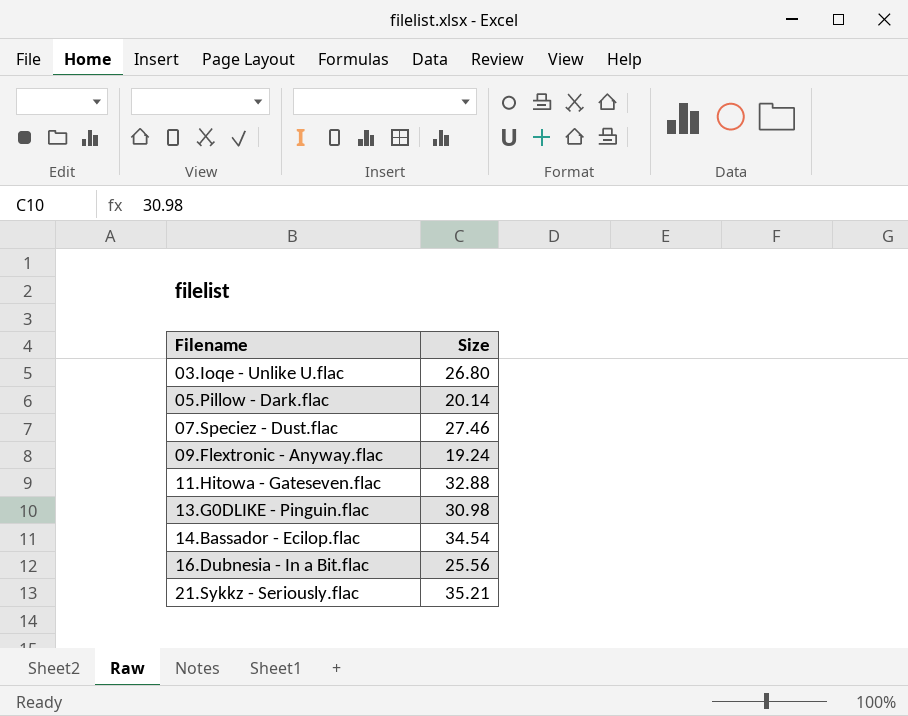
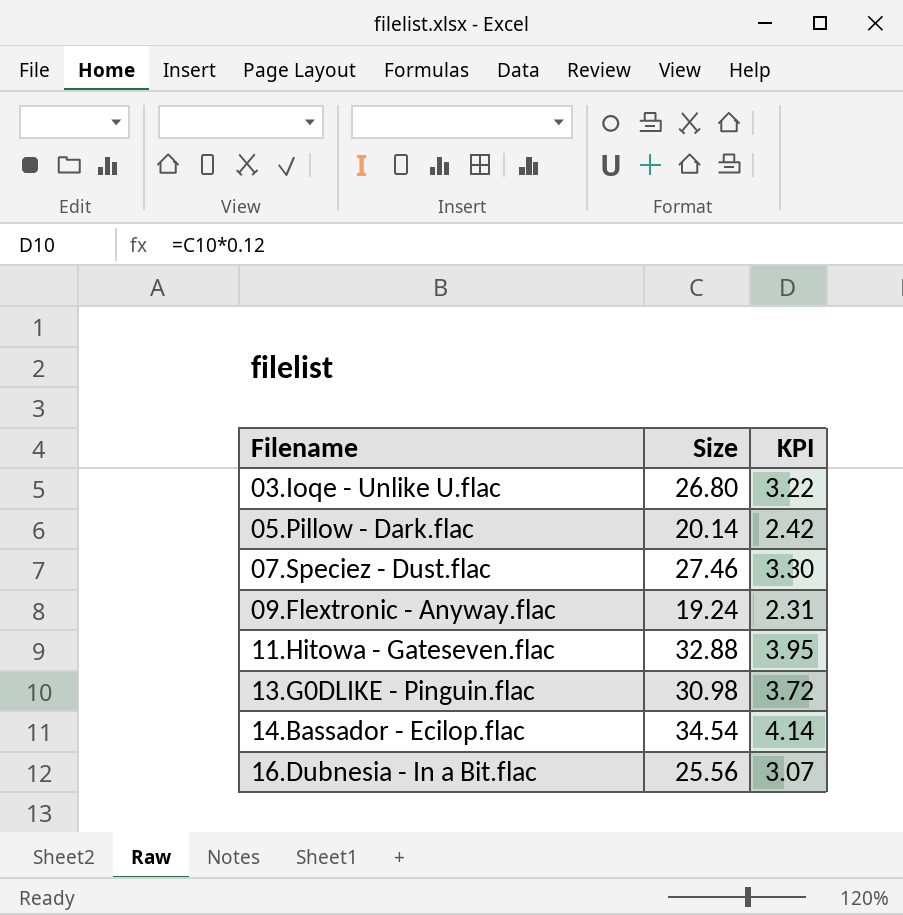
column KPI | formula: none -> [Size] * 0.12
row 21.Sykkz - Seriously.flac: 35.21 -> none

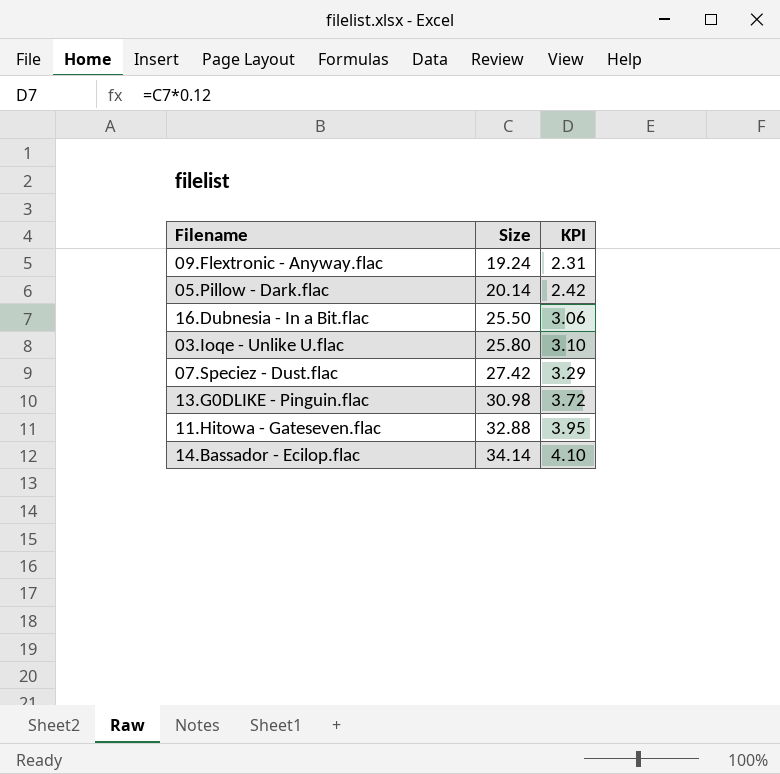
row order: Filename ascending -> Size ascending
16.Dubnesia - In a Bit.flac | Size: 25.56 -> 25.50
16.Dubnesia - In a Bit.flac | KPI: 3.07 -> 3.06
03.Ioqe - Unlike U.flac | Size: 26.80 -> 25.80
03.Ioqe - Unlike U.flac | KPI: 3.22 -> 3.10
07.Speciez - Dust.flac | Size: 27.46 -> 27.42
07.Speciez - Dust.flac | KPI: 3.30 -> 3.29
14.Bassador - Ecilop.flac | Size: 34.54 -> 34.14
14.Bassador - Ecilop.flac | KPI: 4.14 -> 4.10

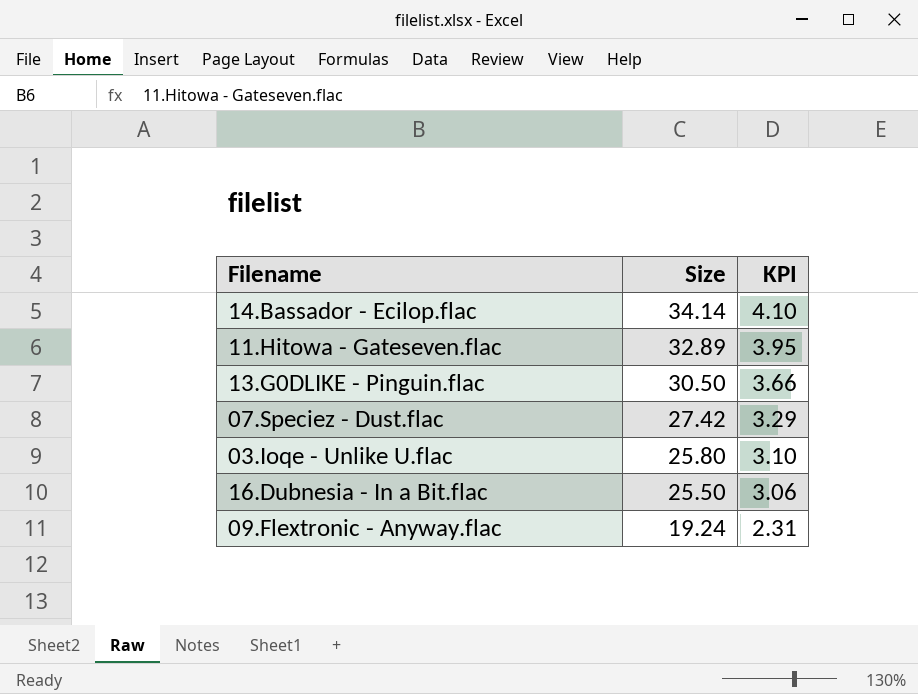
row order: Size ascending -> Size descending
row 05.Pillow - Dark.flac: 20.14 | 2.42 -> none
11.Hitowa - Gateseven.flac | Size: 32.88 -> 32.89
13.G0DLIKE - Pinguin.flac | Size: 30.98 -> 30.50
13.G0DLIKE - Pinguin.flac | KPI: 3.72 -> 3.66

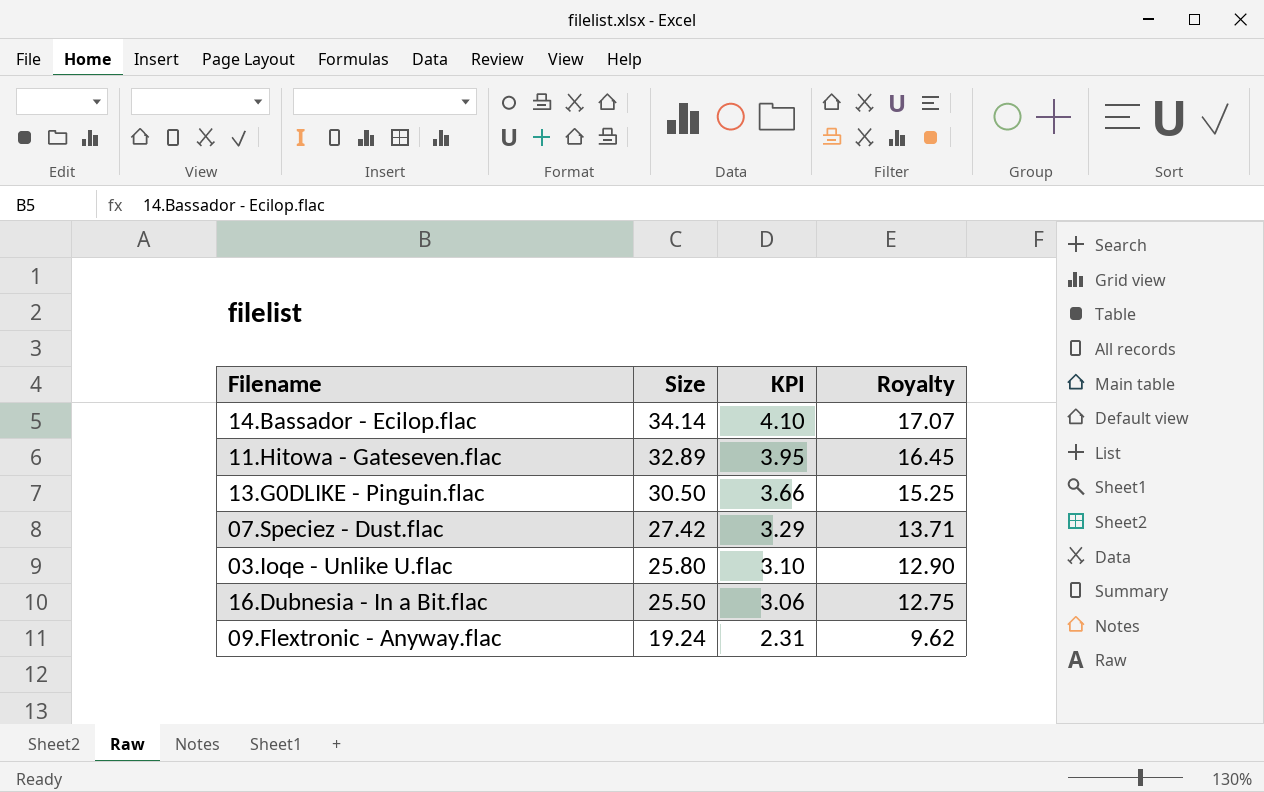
column Royalty | formula: none -> [Size] * 0.5

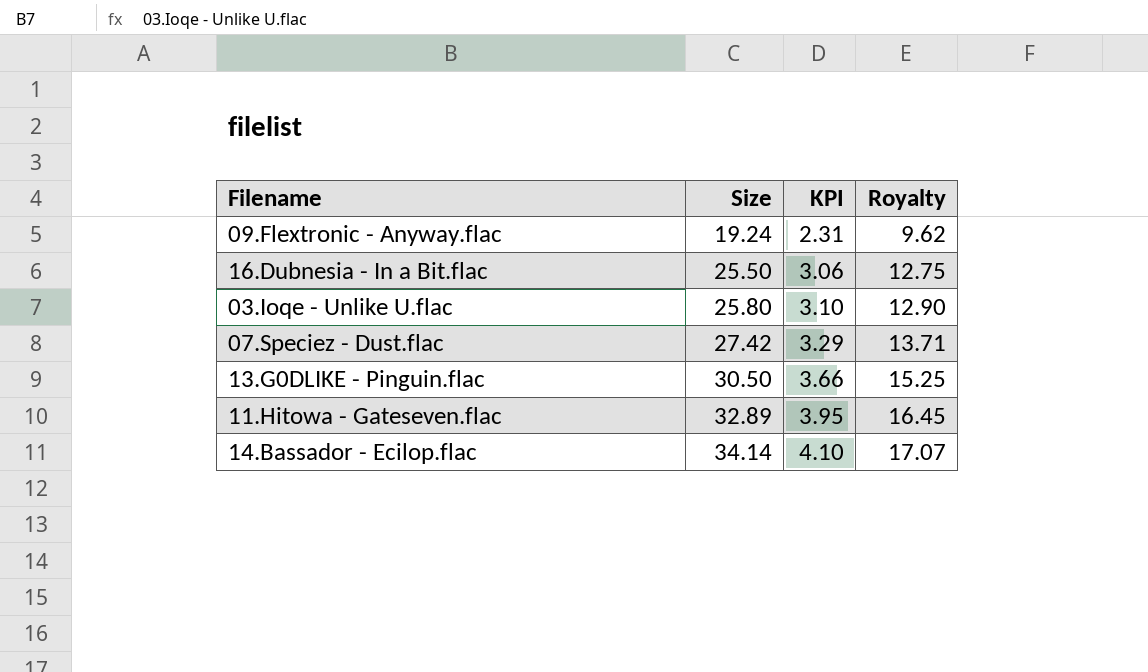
row order: Size descending -> Size ascending

